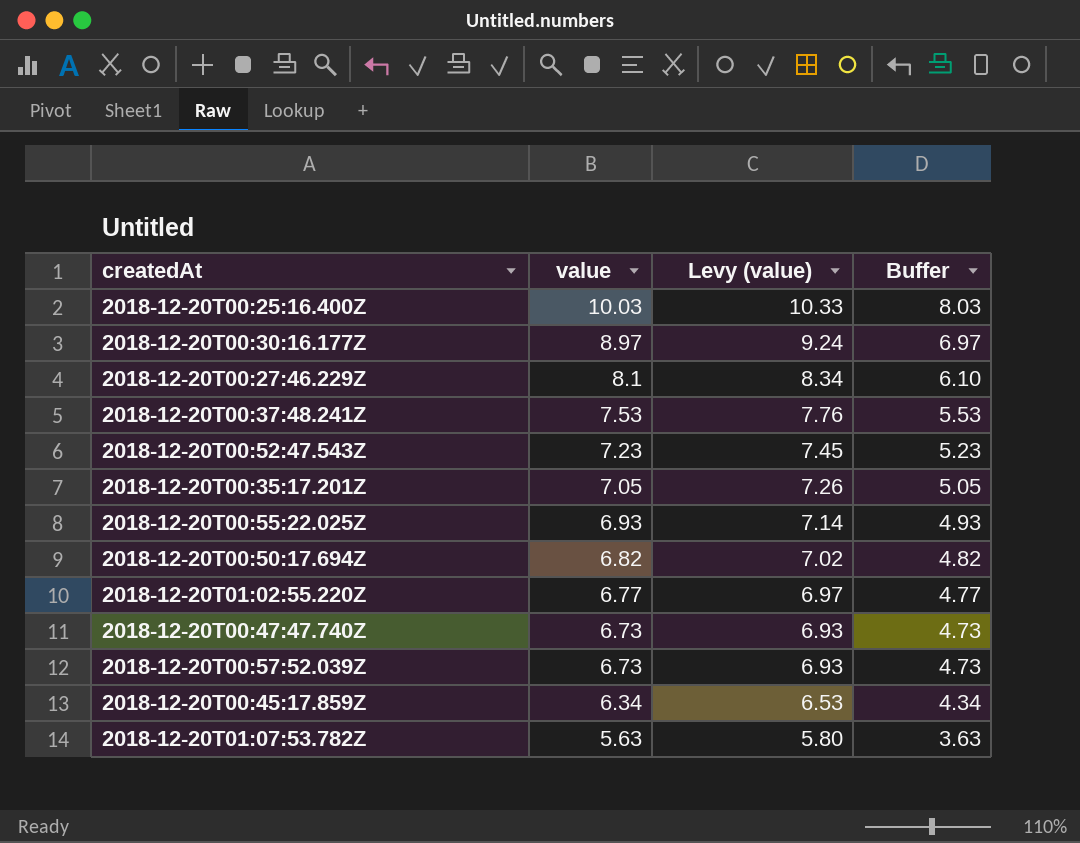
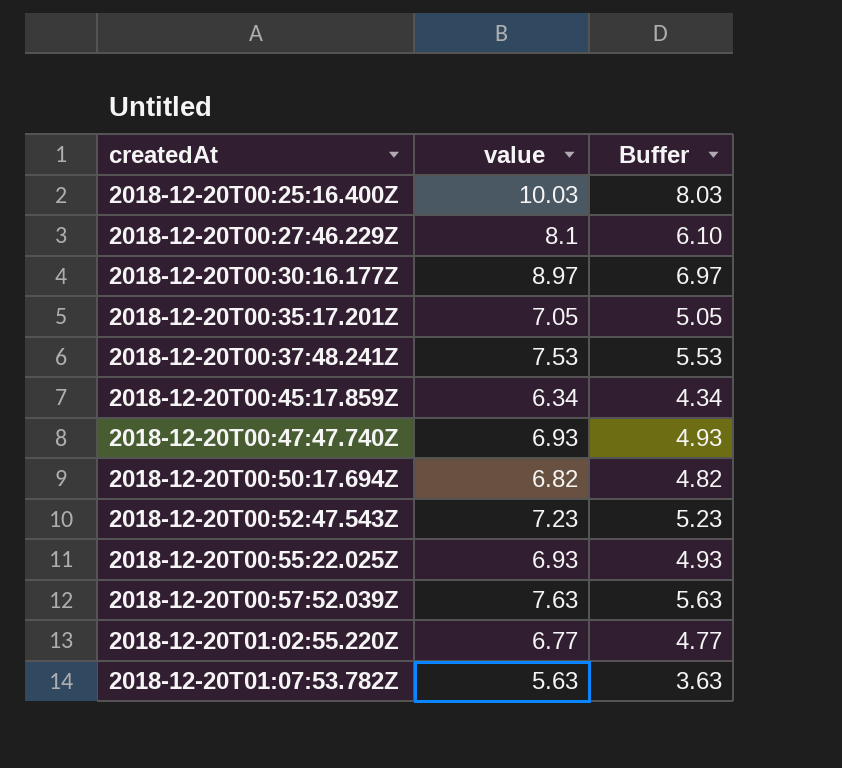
row order: value descending -> createdAt ascending
column Levy (value) | formula: [value] * 1.03 -> none
2018-12-20T00:47:47.740Z | value: 6.73 -> 6.93
2018-12-20T00:47:47.740Z | Buffer: 4.73 -> 4.93
2018-12-20T00:57:52.039Z | value: 6.73 -> 7.63
2018-12-20T00:57:52.039Z | Buffer: 4.73 -> 5.63

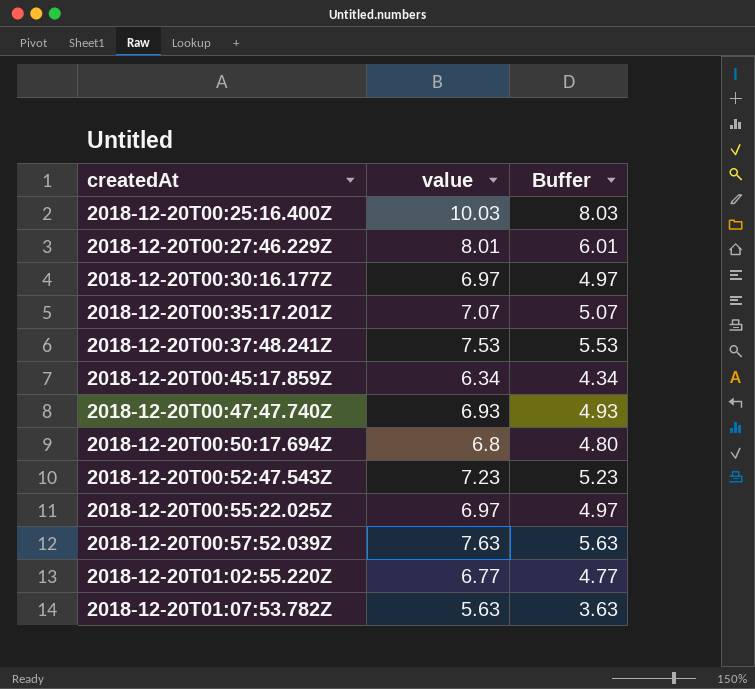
2018-12-20T00:27:46.229Z | value: 8.1 -> 8.01
2018-12-20T00:27:46.229Z | Buffer: 6.10 -> 6.01
2018-12-20T00:30:16.177Z | value: 8.97 -> 6.97
2018-12-20T00:30:16.177Z | Buffer: 6.97 -> 4.97
2018-12-20T00:35:17.201Z | value: 7.05 -> 7.07
2018-12-20T00:35:17.201Z | Buffer: 5.05 -> 5.07
2018-12-20T00:50:17.694Z | value: 6.82 -> 6.8
2018-12-20T00:50:17.694Z | Buffer: 4.82 -> 4.80
2018-12-20T00:55:22.025Z | value: 6.93 -> 6.97
2018-12-20T00:55:22.025Z | Buffer: 4.93 -> 4.97

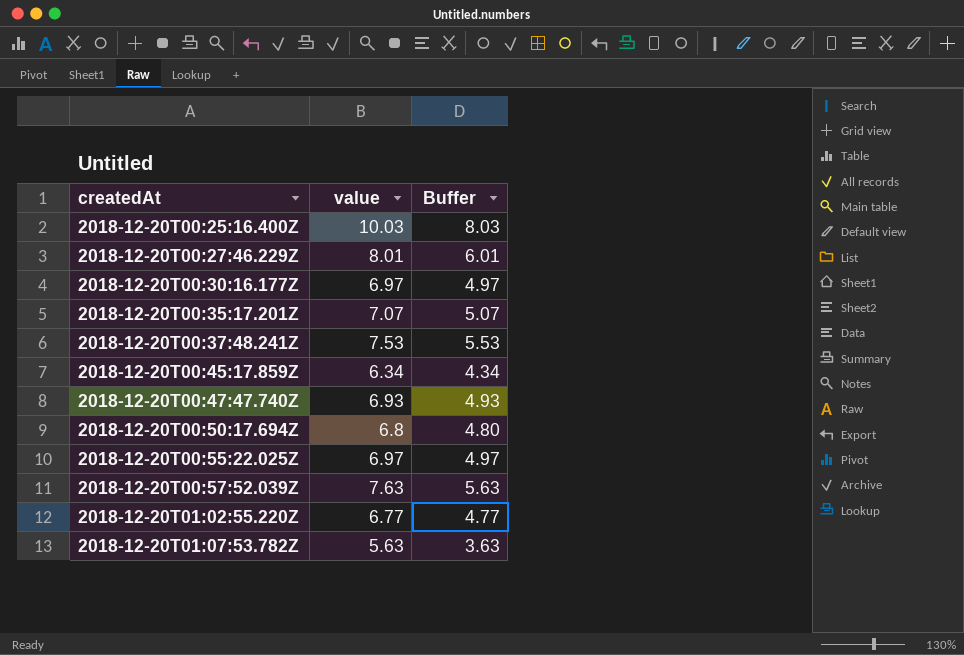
row 2018-12-20T00:52:47.543Z: 7.23 | 5.23 -> none

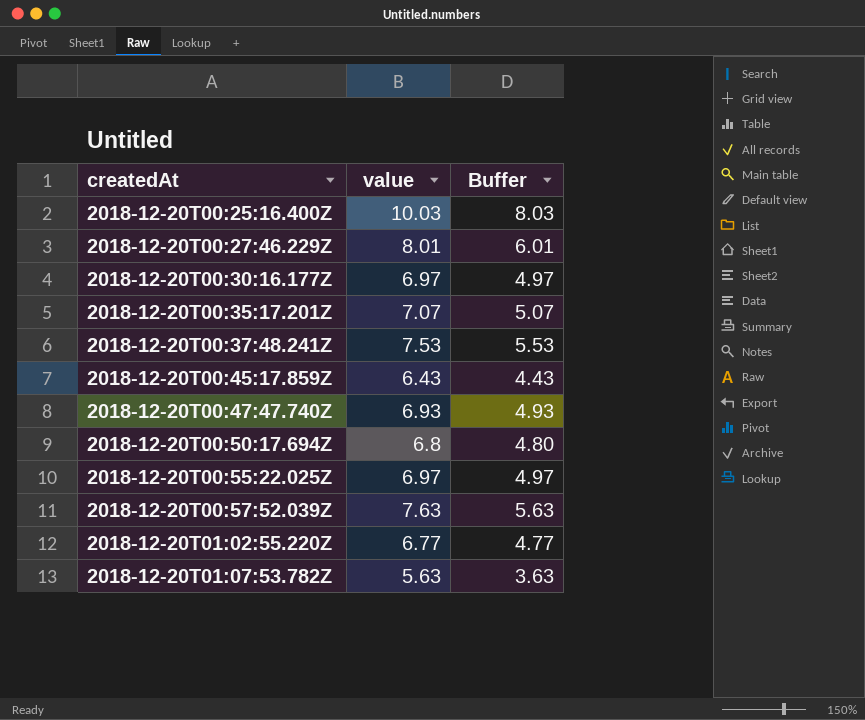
2018-12-20T00:45:17.859Z | value: 6.34 -> 6.43
2018-12-20T00:45:17.859Z | Buffer: 4.34 -> 4.43

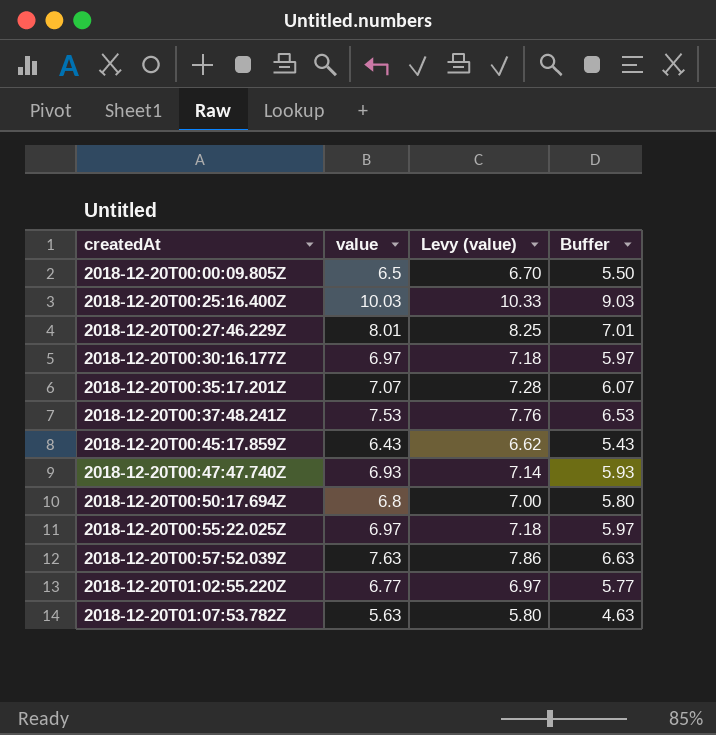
column Levy (value) | formula: none -> [value] * 1.03
column Buffer | formula: [value] - 2 -> [value] - 1
row 2018-12-20T00:00:09.805Z: none -> 6.5 | 6.70 | 5.50

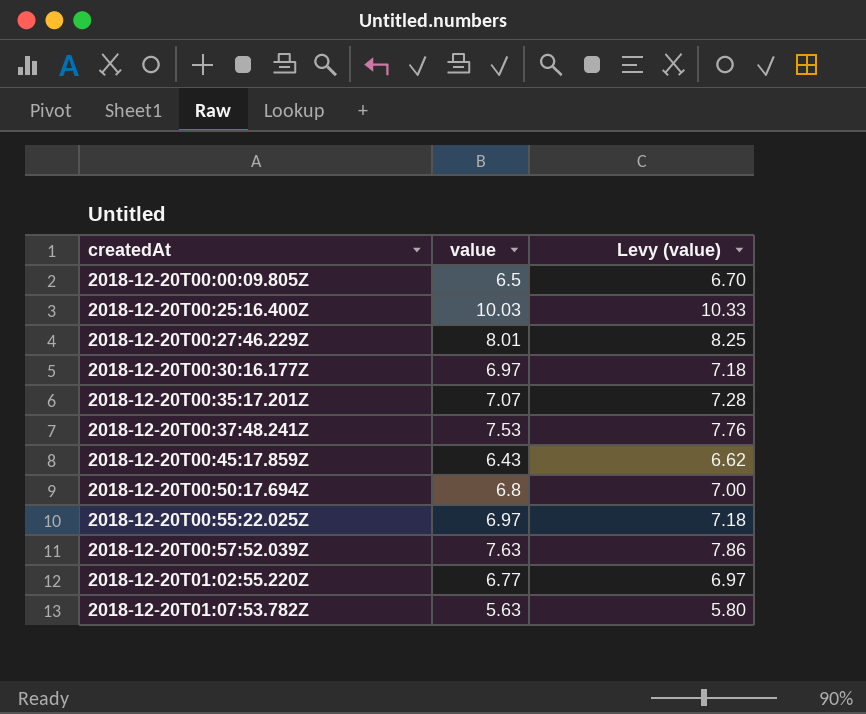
column Buffer | formula: [value] - 1 -> none
row 2018-12-20T00:47:47.740Z: 6.93 | 7.14 | 5.93 -> none

